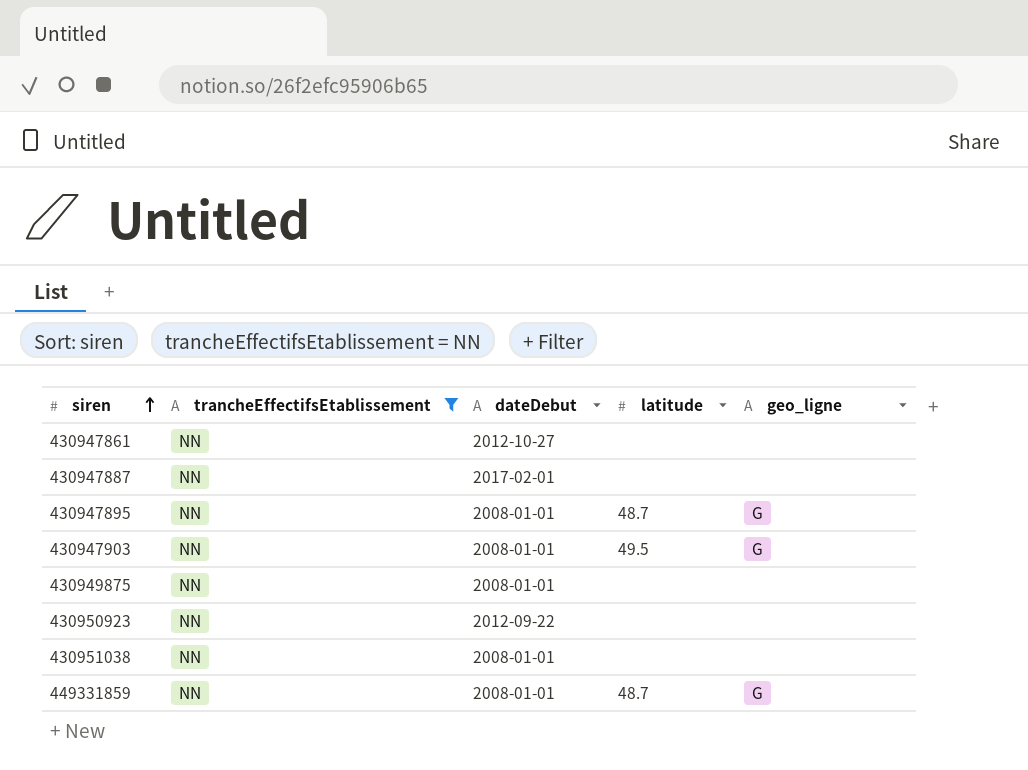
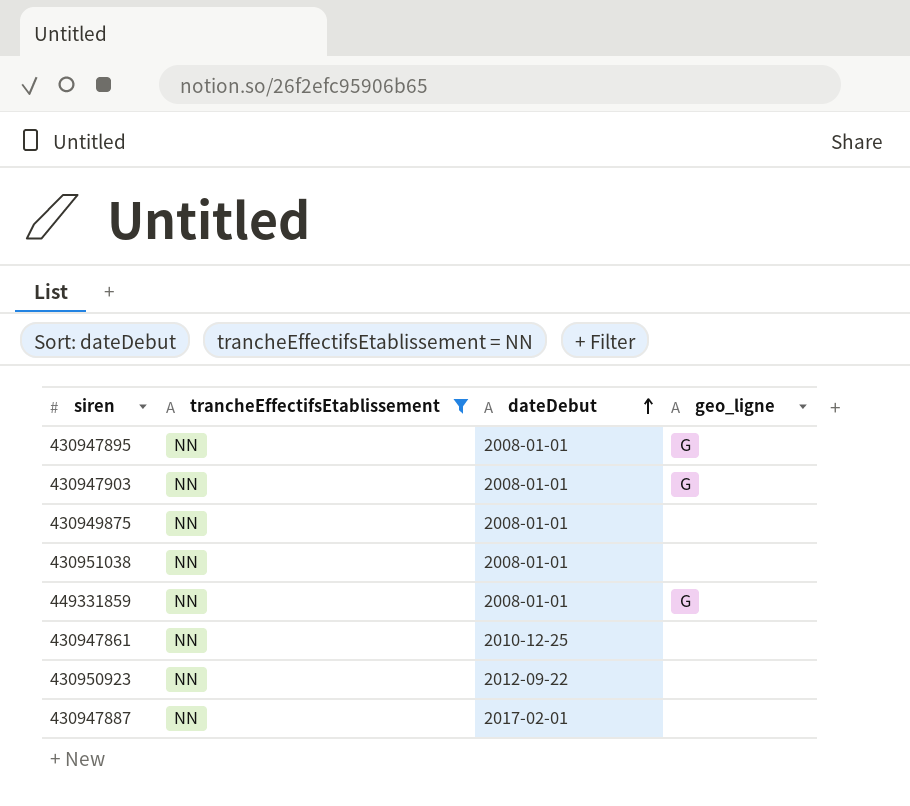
row order: siren ascending -> dateDebut ascending
column latitude | position: 4 -> none
430947861 | dateDebut: 2012-10-27 -> 2010-12-25

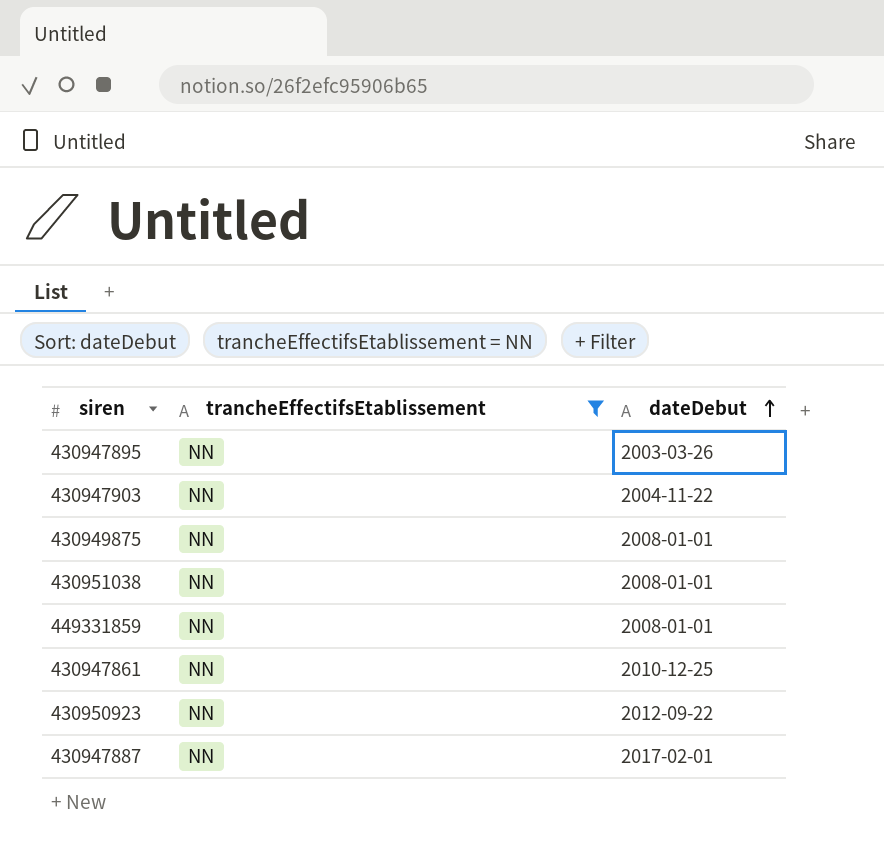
column geo_ligne | position: 4 -> none
430947895 | dateDebut: 2008-01-01 -> 2003-03-26
430947903 | dateDebut: 2008-01-01 -> 2004-11-22

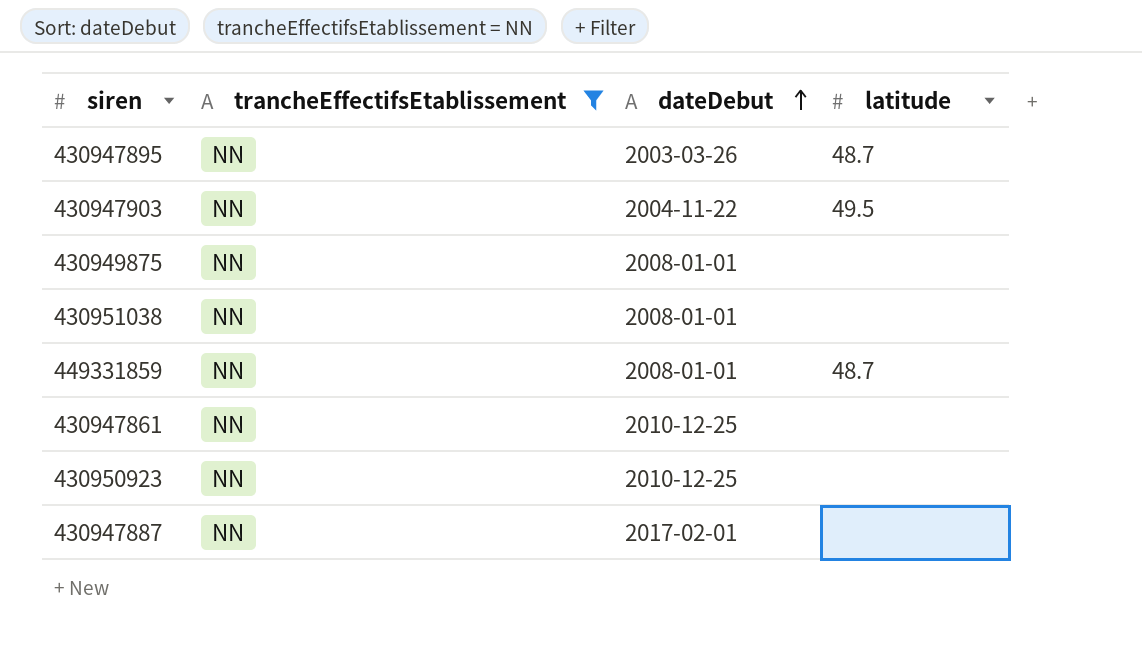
column latitude | position: none -> 4
430950923 | dateDebut: 2012-09-22 -> 2010-12-25

